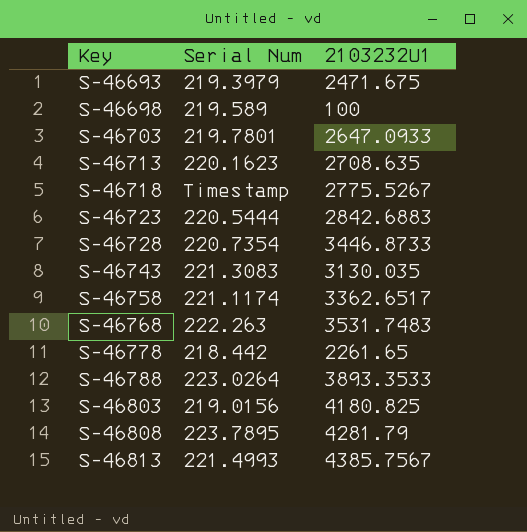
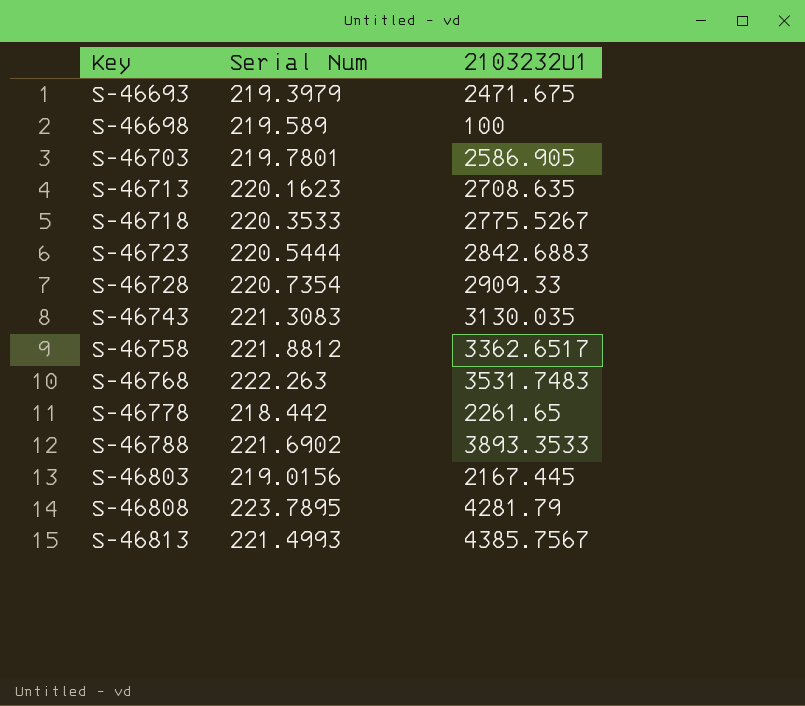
S-46703 | 2103232U1: 2647.0933 -> 2586.905
S-46718 | Serial Num: Timestamp -> 220.3533
S-46728 | 2103232U1: 3446.8733 -> 2909.33
S-46758 | Serial Num: 221.1174 -> 221.8812
S-46788 | Serial Num: 223.0264 -> 221.6902
S-46803 | 2103232U1: 4180.825 -> 2167.445

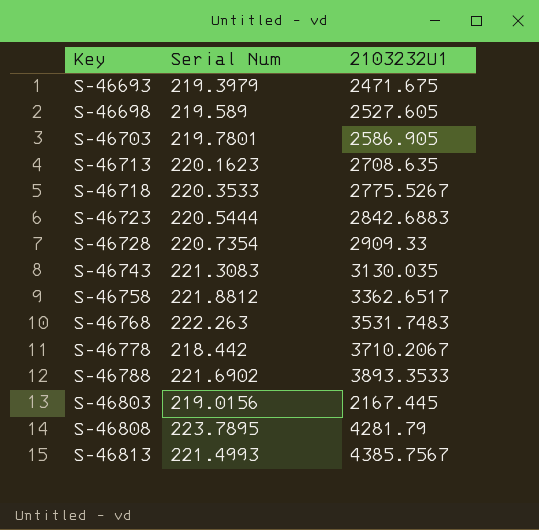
S-46698 | 2103232U1: 100 -> 2527.605
S-46778 | 2103232U1: 2261.65 -> 3710.2067

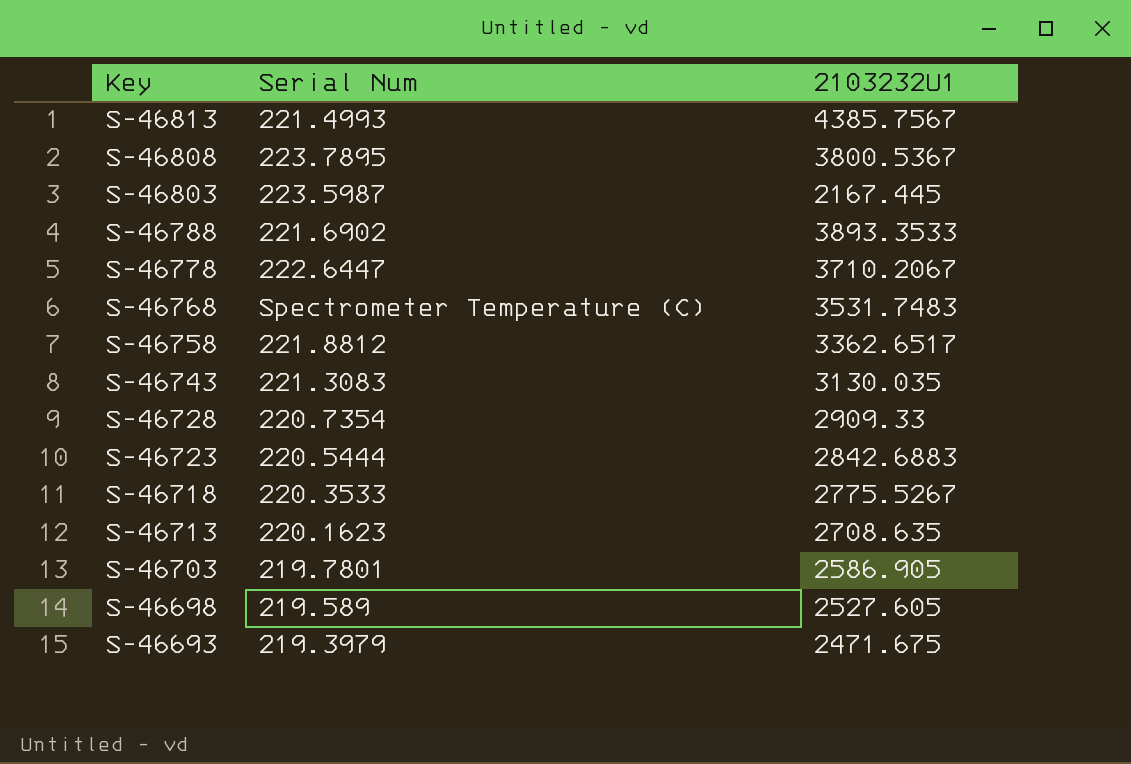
row order: Key ascending -> Key descending
S-46808 | 2103232U1: 4281.79 -> 3800.5367
S-46803 | Serial Num: 219.0156 -> 223.5987
S-46778 | Serial Num: 218.442 -> 222.6447
S-46768 | Serial Num: 222.263 -> Spectrometer Temperature (C)

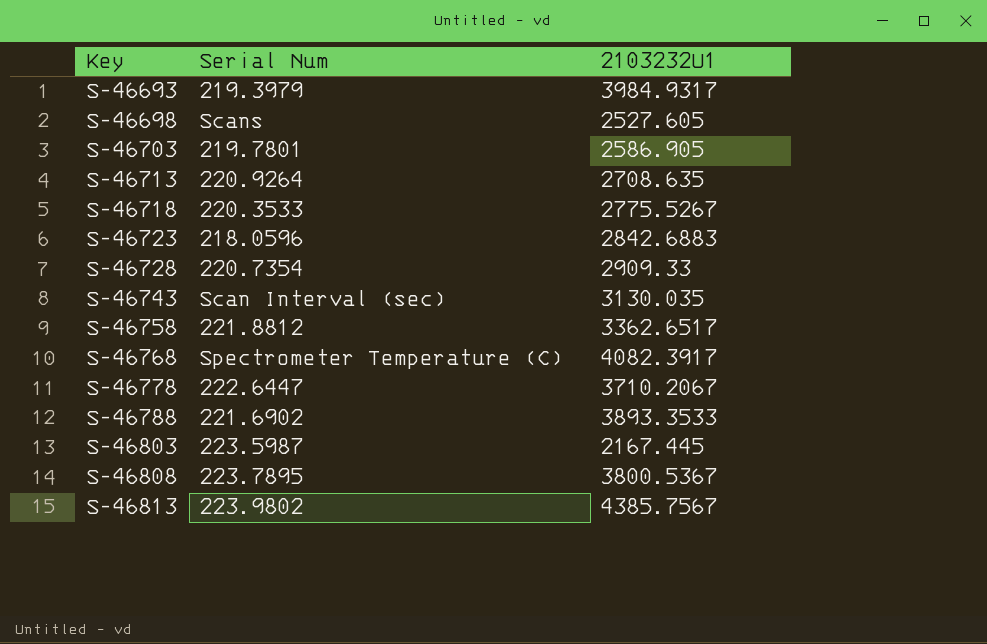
row order: Key descending -> Key ascending
S-46693 | 2103232U1: 2471.675 -> 3984.9317
S-46698 | Serial Num: 219.589 -> Scans
S-46713 | Serial Num: 220.1623 -> 220.9264
S-46723 | Serial Num: 220.5444 -> 218.0596
S-46743 | Serial Num: 221.3083 -> Scan Interval (sec)
S-46768 | 2103232U1: 3531.7483 -> 4082.3917
S-46813 | Serial Num: 221.4993 -> 223.9802

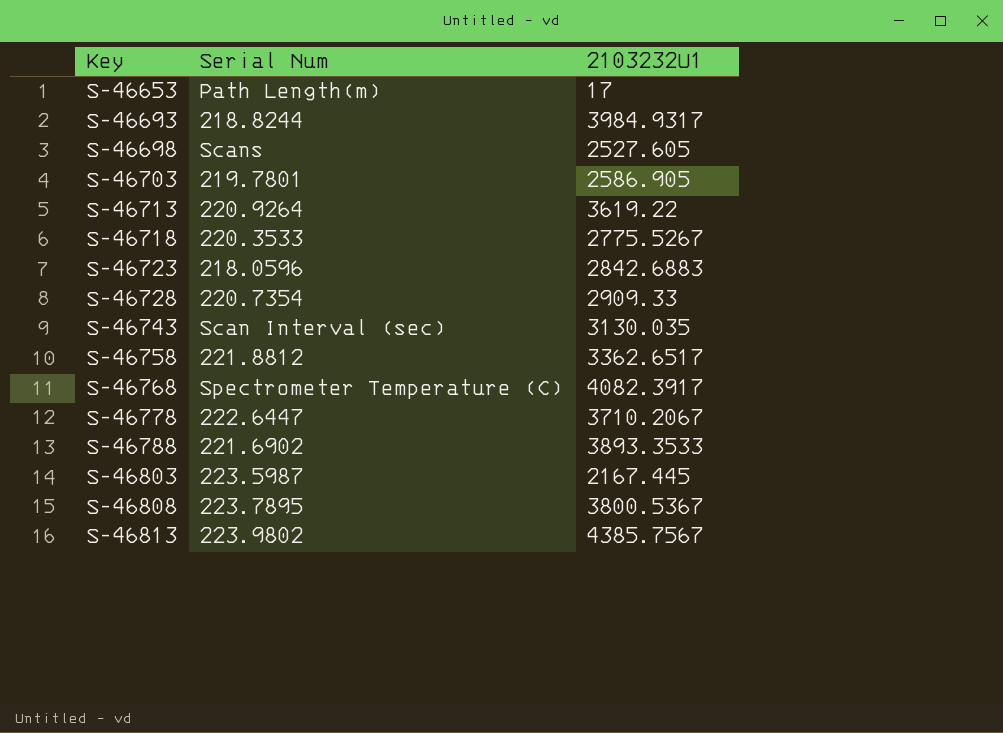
row S-46653: none -> Path Length(m) | 17
S-46693 | Serial Num: 219.3979 -> 218.8244
S-46713 | 2103232U1: 2708.635 -> 3619.22

